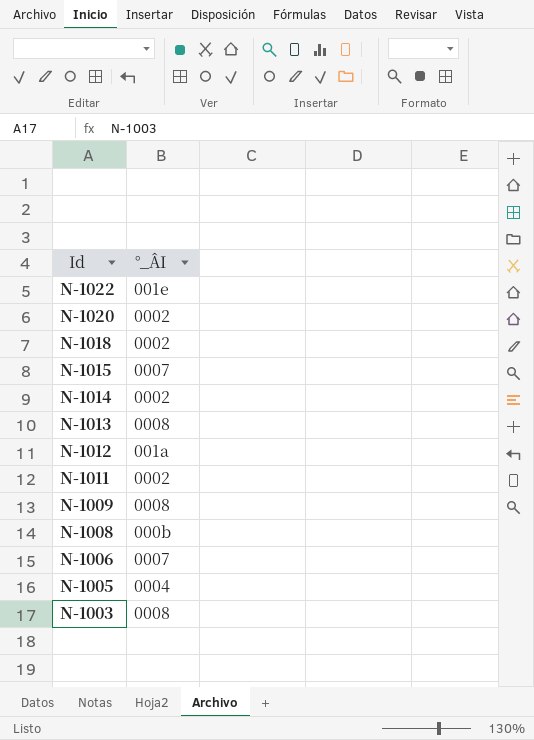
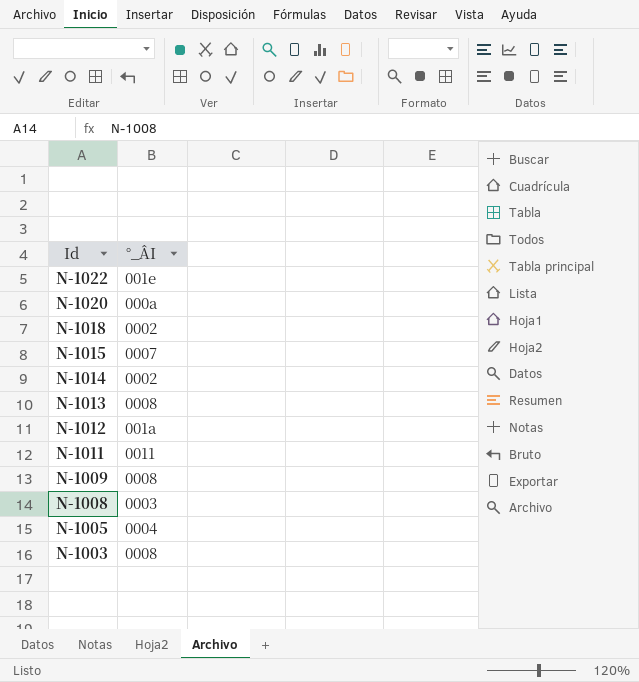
row N-1006: 0007 -> none
N-1020 | °_ÂI: 0002 -> 000a
N-1011 | °_ÂI: 0002 -> 0011
N-1008 | °_ÂI: 000b -> 0003

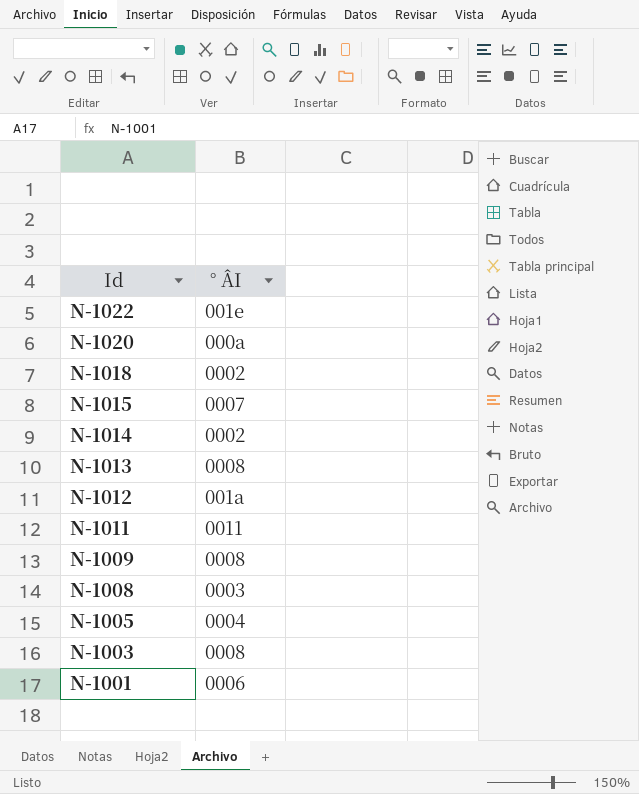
column name: °_ÂI -> ° ÂI
row N-1001: none -> 0006

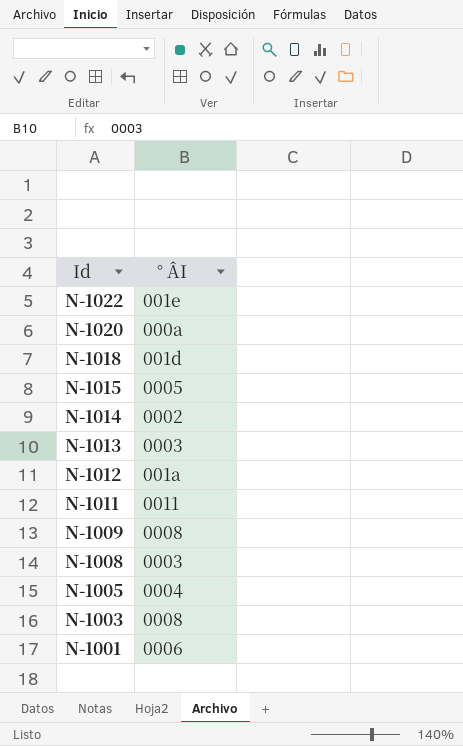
N-1018 | ° ÂI: 0002 -> 001d
N-1015 | ° ÂI: 0007 -> 0005
N-1013 | ° ÂI: 0008 -> 0003

